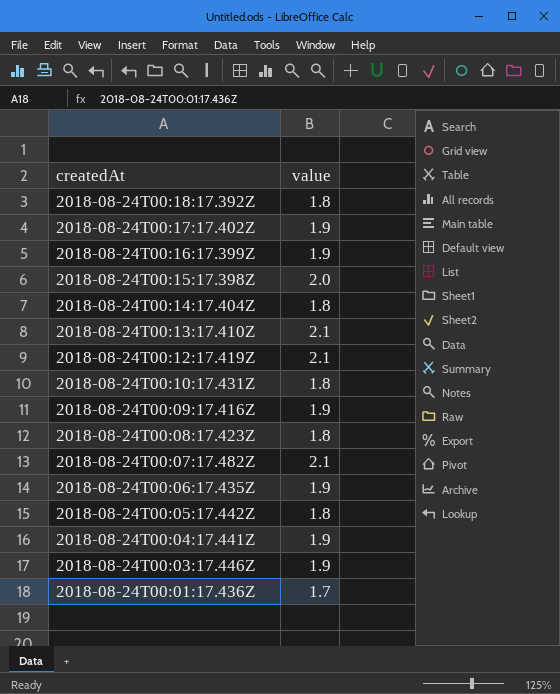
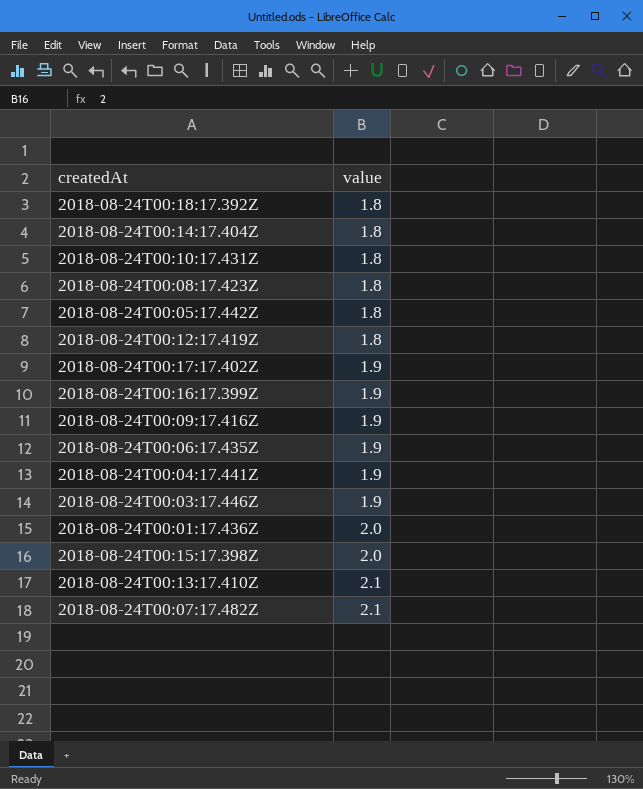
row order: createdAt descending -> value ascending
2018-08-24T00:12:17.419Z | value: 2.1 -> 1.8
2018-08-24T00:01:17.436Z | value: 1.7 -> 2.0

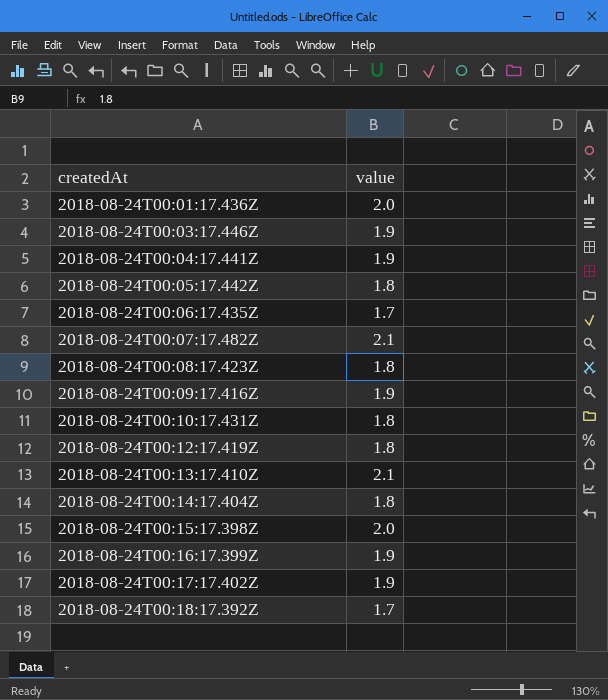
row order: value ascending -> createdAt ascending
2018-08-24T00:06:17.435Z | value: 1.9 -> 1.7
2018-08-24T00:18:17.392Z | value: 1.8 -> 1.7

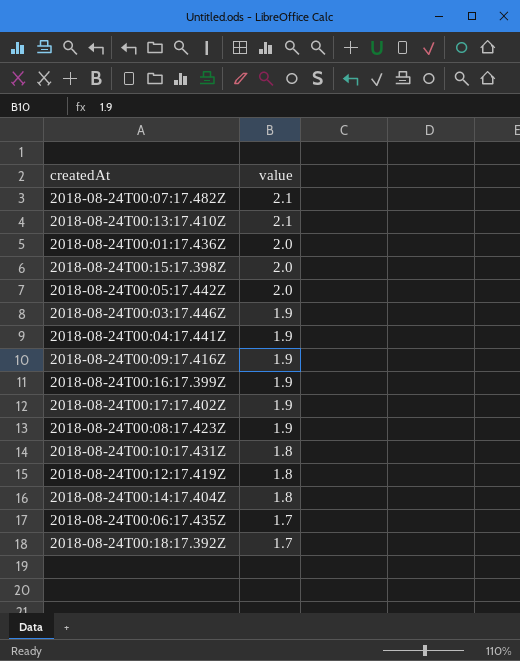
row order: createdAt ascending -> value descending
2018-08-24T00:05:17.442Z | value: 1.8 -> 2.0
2018-08-24T00:08:17.423Z | value: 1.8 -> 1.9

